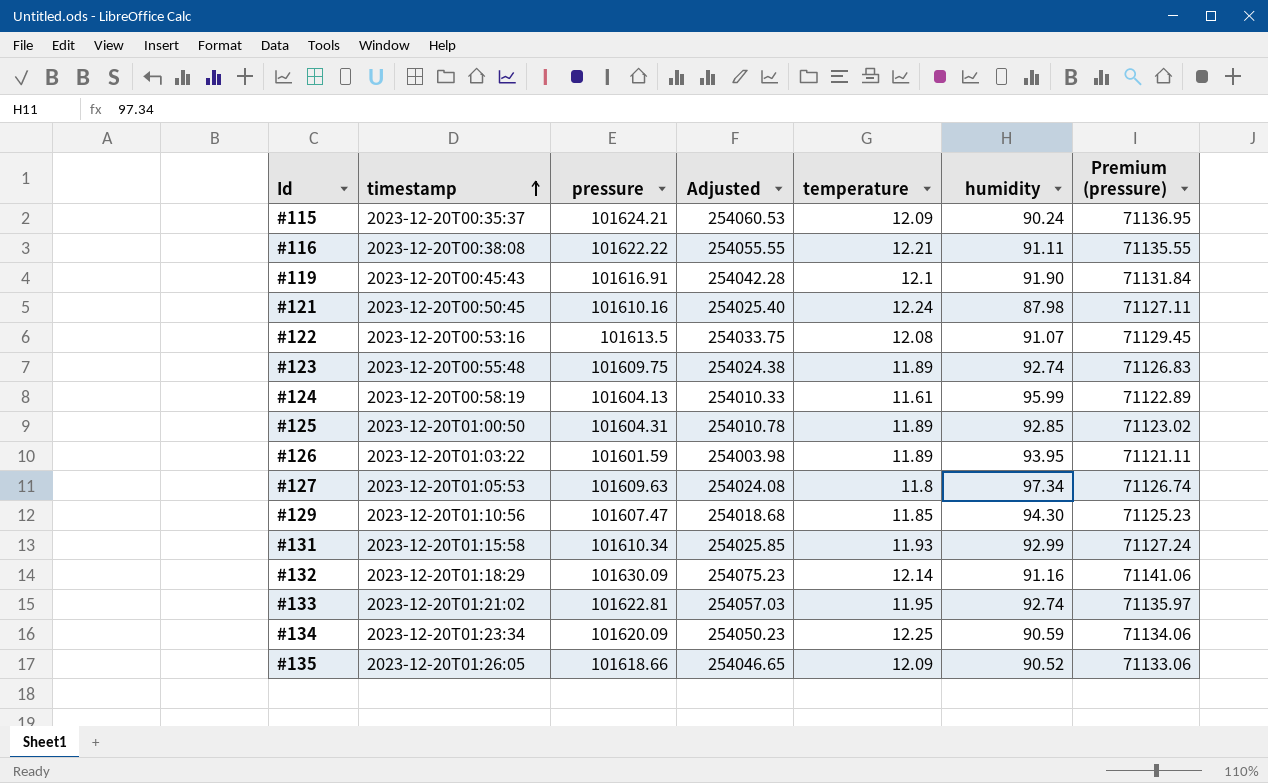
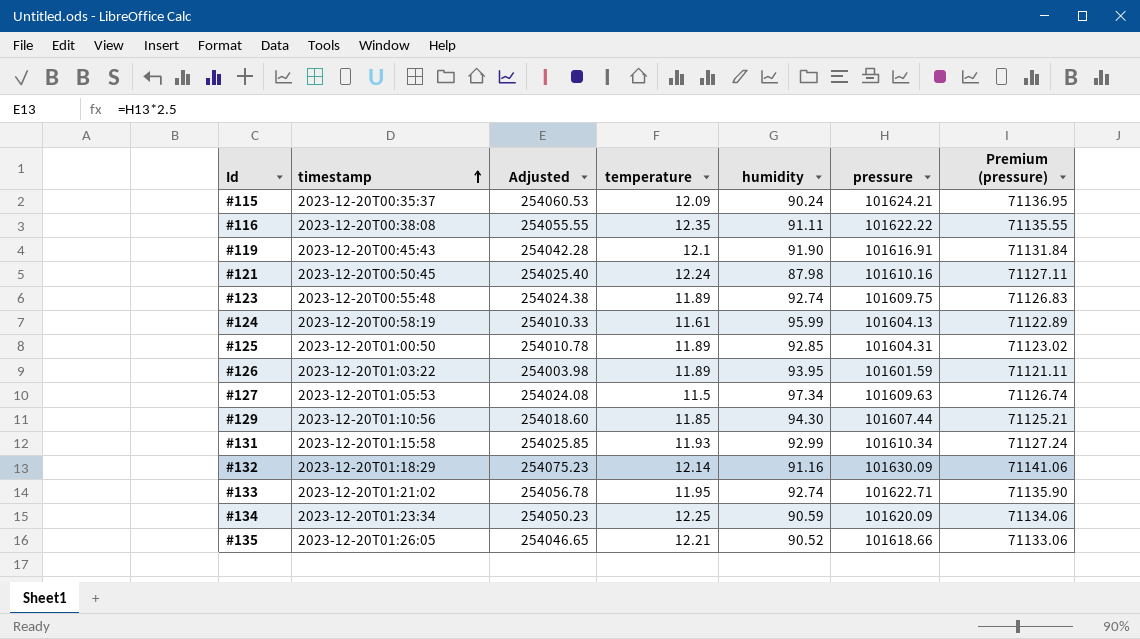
column pressure | position: 3 -> 6
row #122: 2023-12-20T00:53:16 | 101613.5 | 254033.75 | 12.08 | 91.07 | 71129.45 -> none
#116 | temperature: 12.21 -> 12.35
#127 | temperature: 11.8 -> 11.5
#129 | Adjusted: 254018.68 -> 254018.60
#129 | pressure: 101607.47 -> 101607.44
#129 | Premium (pressure): 71125.23 -> 71125.21
#133 | Adjusted: 254057.03 -> 254056.78
#133 | pressure: 101622.81 -> 101622.71
#133 | Premium (pressure): 71135.97 -> 71135.90
#135 | temperature: 12.09 -> 12.21

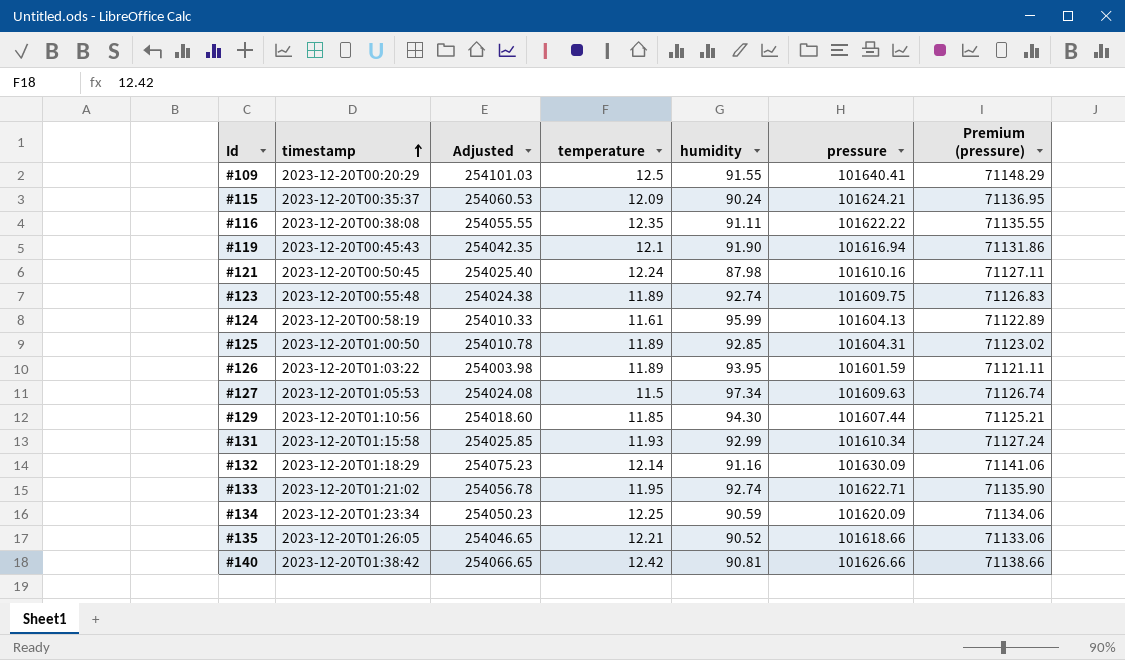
row #109: none -> 2023-12-20T00:20:29 | 254101.03 | 12.5 | 91.55 | 101640.41 | 71148.29
#119 | Adjusted: 254042.28 -> 254042.35
#119 | pressure: 101616.91 -> 101616.94
#119 | Premium (pressure): 71131.84 -> 71131.86
row #140: none -> 2023-12-20T01:38:42 | 254066.65 | 12.42 | 90.81 | 101626.66 | 71138.66

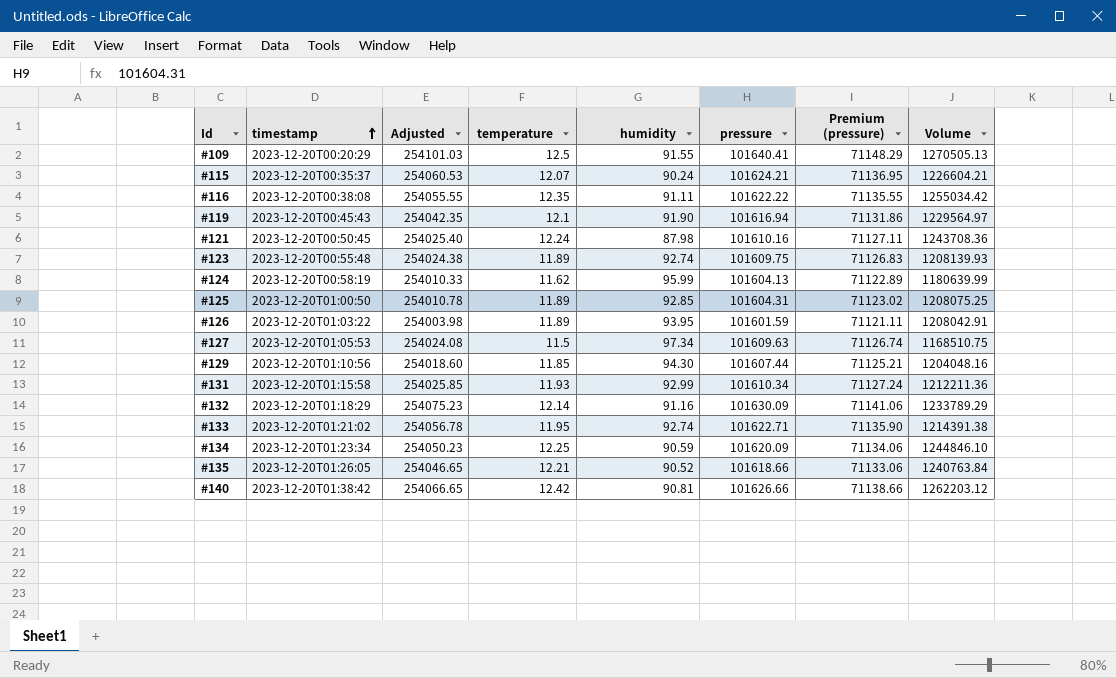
column Volume | formula: none -> [temperature] * [pressure]
#115 | temperature: 12.09 -> 12.07
#124 | temperature: 11.61 -> 11.62

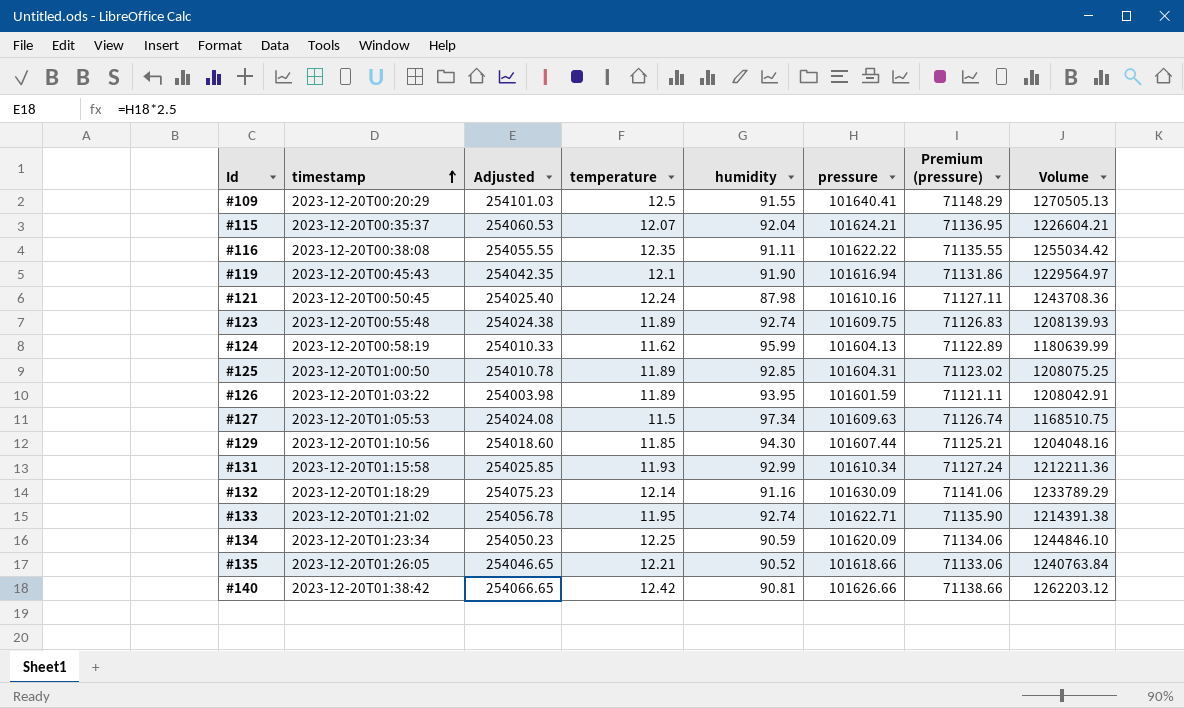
#115 | humidity: 90.24 -> 92.04

